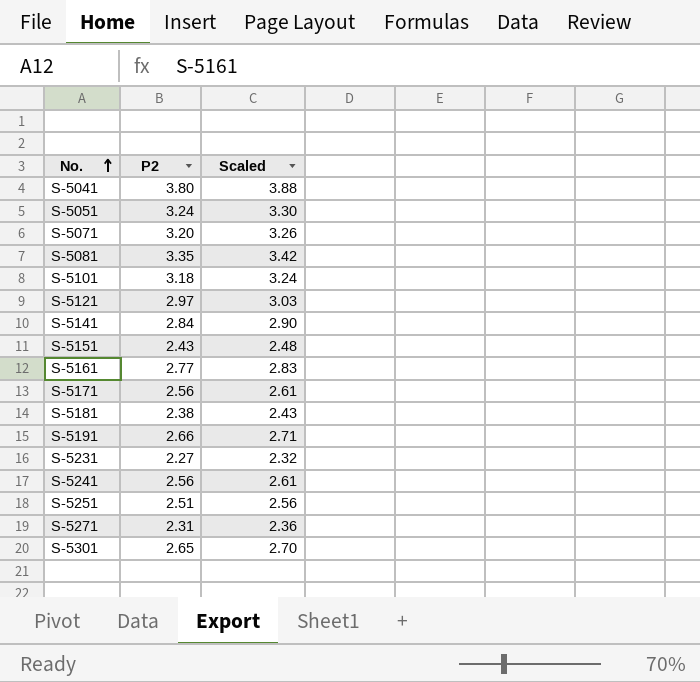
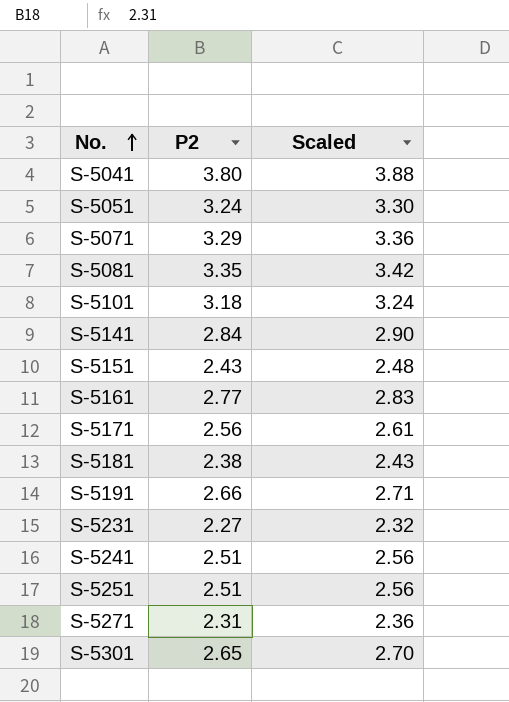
row S-5121: 2.97 | 3.03 -> none
S-5071 | P2: 3.20 -> 3.29
S-5071 | Scaled: 3.26 -> 3.36
S-5241 | P2: 2.56 -> 2.51
S-5241 | Scaled: 2.61 -> 2.56

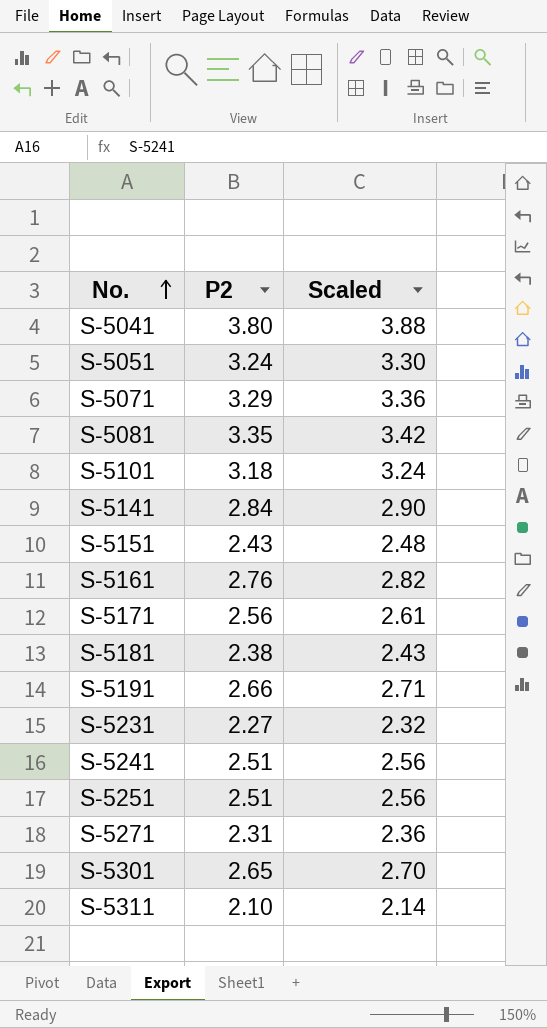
S-5161 | P2: 2.77 -> 2.76
S-5161 | Scaled: 2.83 -> 2.82
row S-5311: none -> 2.10 | 2.14

